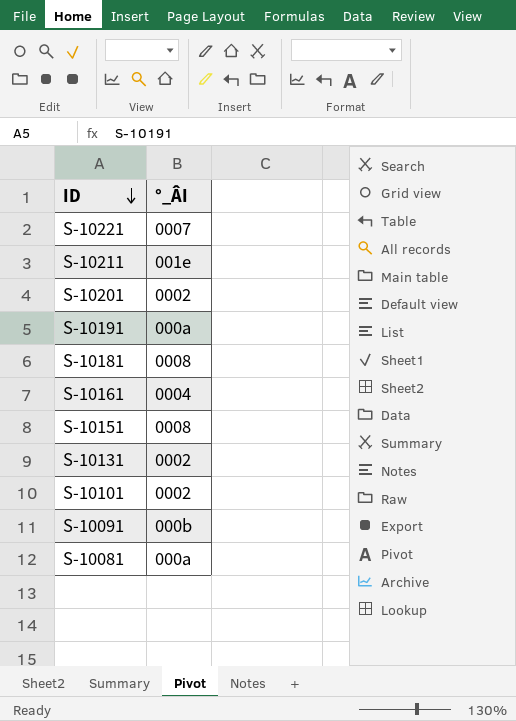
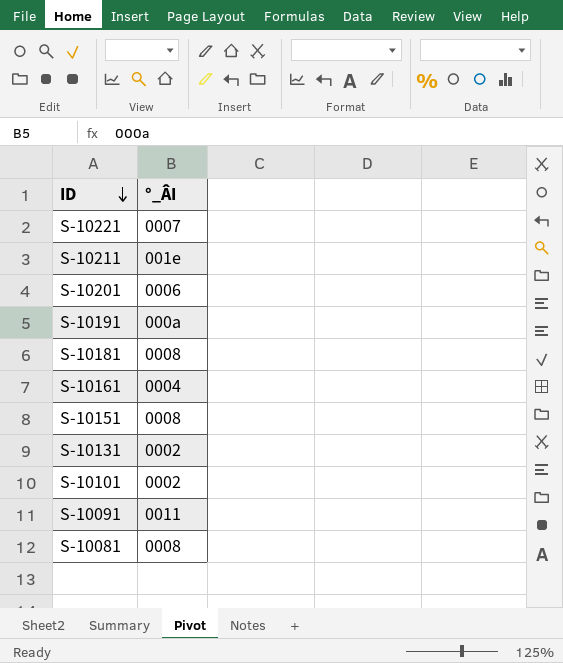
S-10201 | °_ÂI: 0002 -> 0006
S-10091 | °_ÂI: 000b -> 0011
S-10081 | °_ÂI: 000a -> 0008

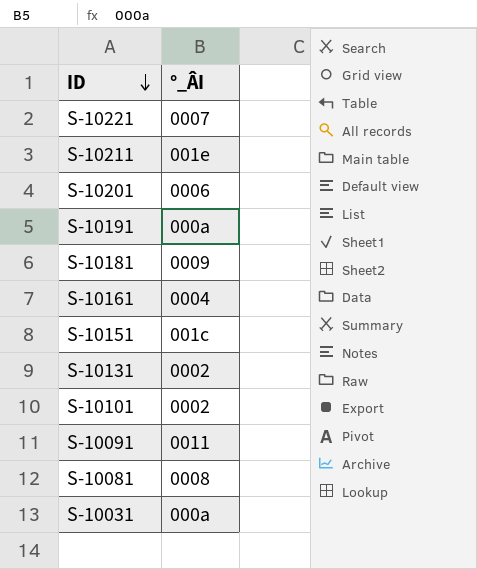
S-10181 | °_ÂI: 0008 -> 0009
S-10151 | °_ÂI: 0008 -> 001c
row S-10031: none -> 000a

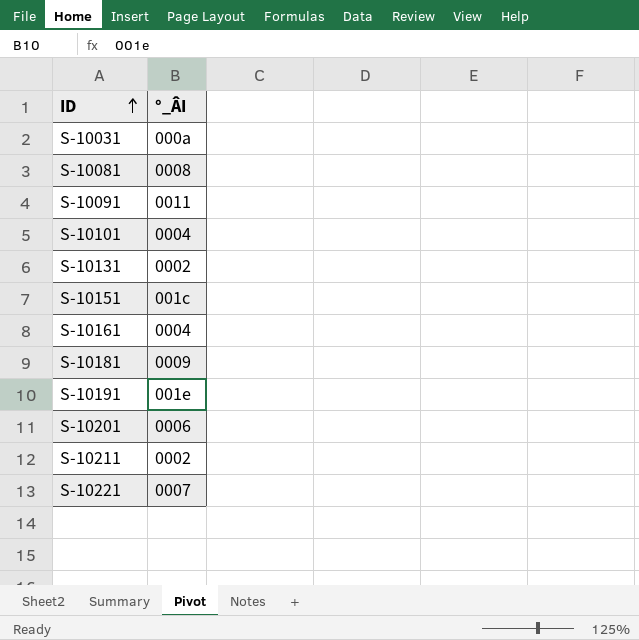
row order: ID descending -> ID ascending
S-10101 | °_ÂI: 0002 -> 0004
S-10191 | °_ÂI: 000a -> 001e
S-10211 | °_ÂI: 001e -> 0002

